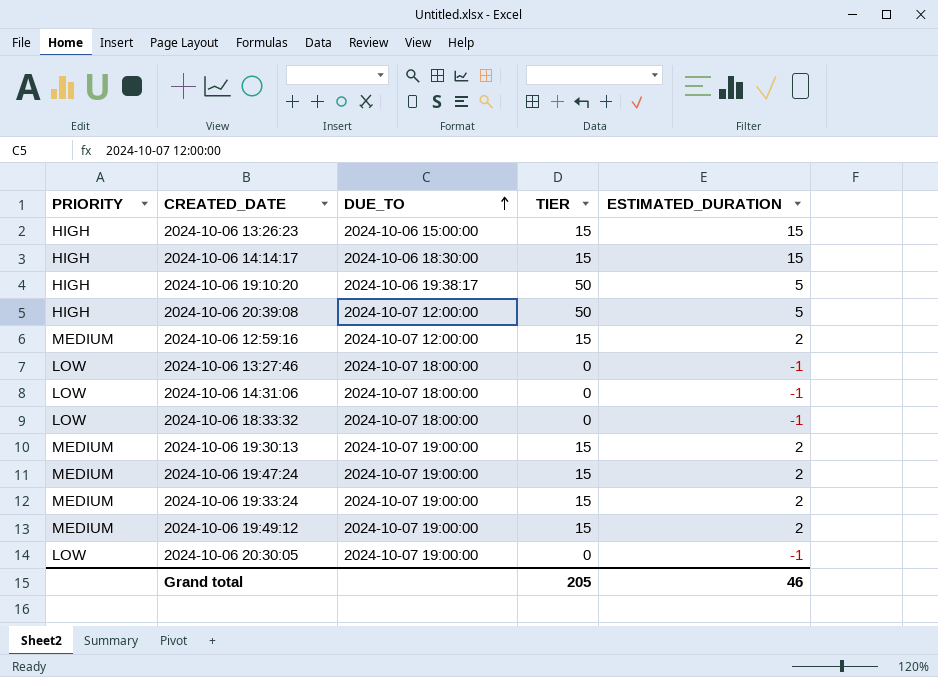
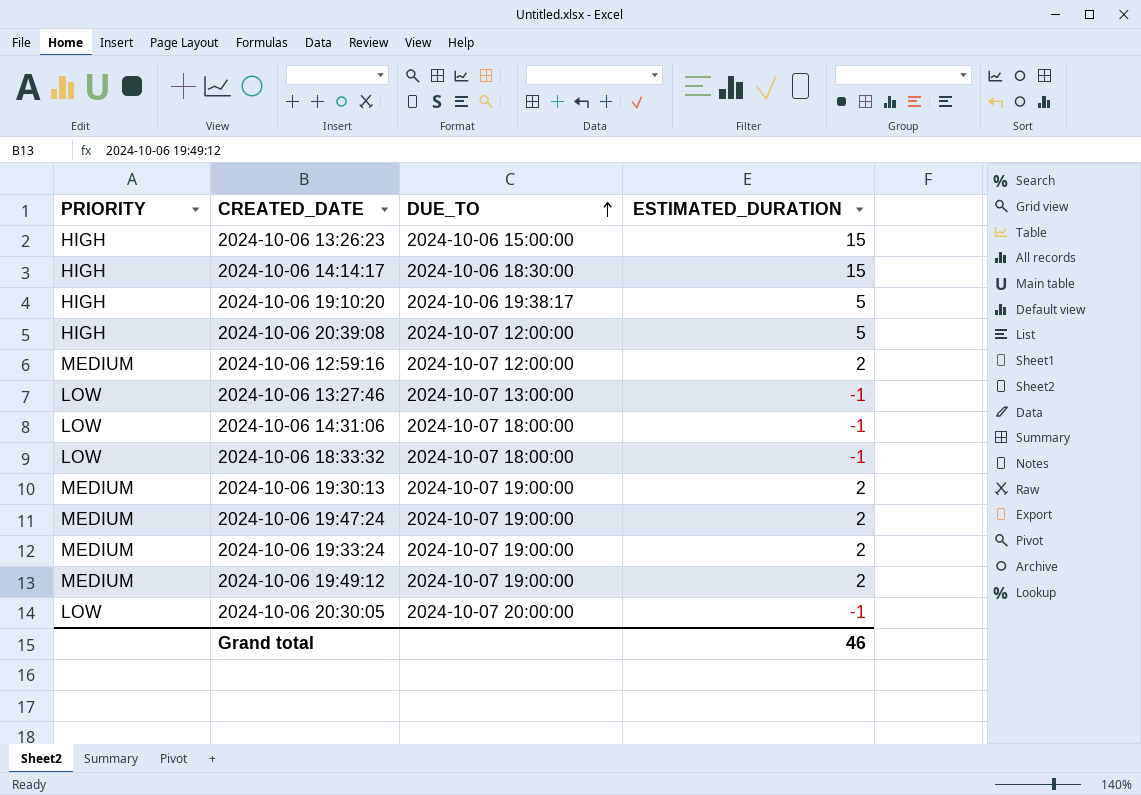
column TIER | position: 4 -> none
2024-10-06 13:27:46 | DUE_TO: 2024-10-07 18:00:00 -> 2024-10-07 13:00:00
2024-10-06 20:30:05 | DUE_TO: 2024-10-07 19:00:00 -> 2024-10-07 20:00:00

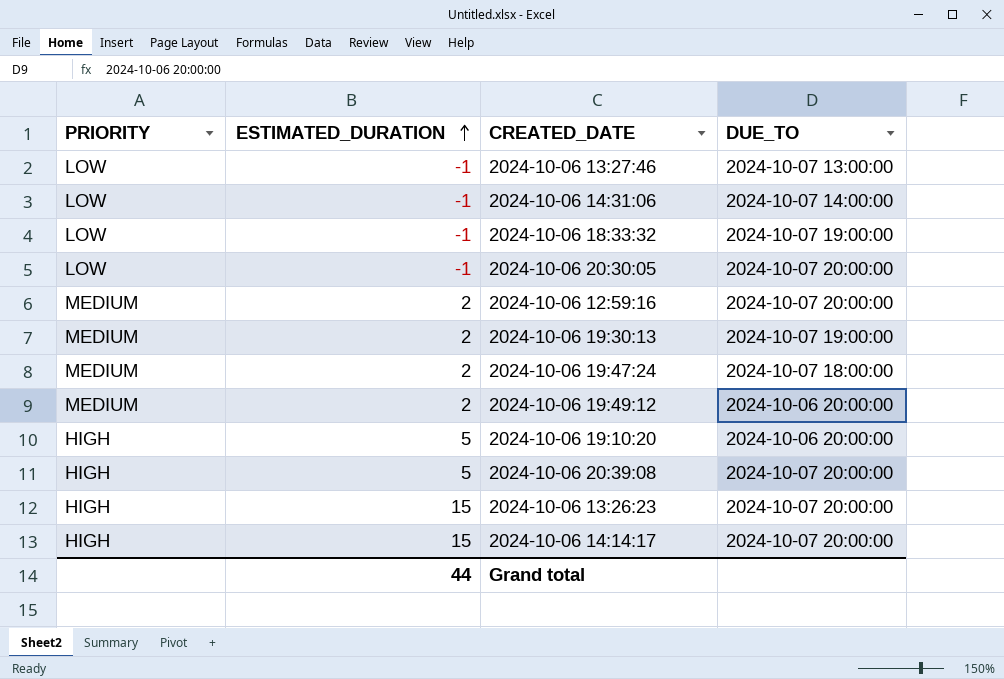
row order: DUE_TO ascending -> ESTIMATED_DURATION ascending
column ESTIMATED_DURATION | position: 4 -> 2
row 2024-10-06 19:33:24: MEDIUM | 2024-10-07 19:00:00 | 2 -> none
2024-10-06 14:31:06 | DUE_TO: 2024-10-07 18:00:00 -> 2024-10-07 14:00:00
2024-10-06 18:33:32 | DUE_TO: 2024-10-07 18:00:00 -> 2024-10-07 19:00:00
2024-10-06 12:59:16 | DUE_TO: 2024-10-07 12:00:00 -> 2024-10-07 20:00:00
2024-10-06 19:47:24 | DUE_TO: 2024-10-07 19:00:00 -> 2024-10-07 18:00:00
2024-10-06 19:49:12 | DUE_TO: 2024-10-07 19:00:00 -> 2024-10-06 20:00:00
2024-10-06 19:10:20 | DUE_TO: 2024-10-06 19:38:17 -> 2024-10-06 20:00:00
2024-10-06 20:39:08 | DUE_TO: 2024-10-07 12:00:00 -> 2024-10-07 20:00:00
2024-10-06 13:26:23 | DUE_TO: 2024-10-06 15:00:00 -> 2024-10-07 20:00:00
2024-10-06 14:14:17 | DUE_TO: 2024-10-06 18:30:00 -> 2024-10-07 20:00:00
Grand total | ESTIMATED_DURATION: 46 -> 44

